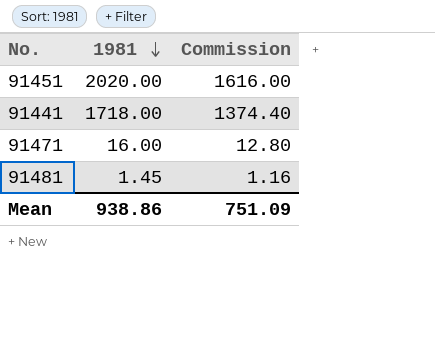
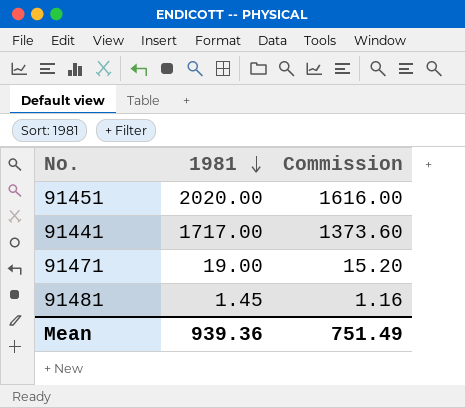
91441 | 1981: 1718.00 -> 1717.00
91441 | Commission: 1374.40 -> 1373.60
91471 | 1981: 16.00 -> 19.00
91471 | Commission: 12.80 -> 15.20
Mean | 1981: 938.86 -> 939.36
Mean | Commission: 751.09 -> 751.49

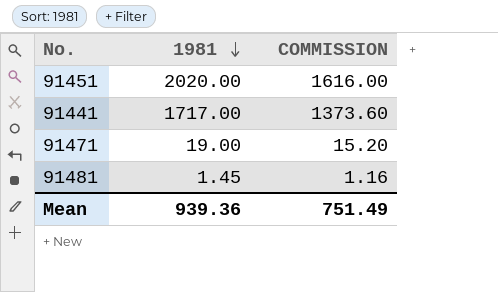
column name: Commission -> COMMISSION

